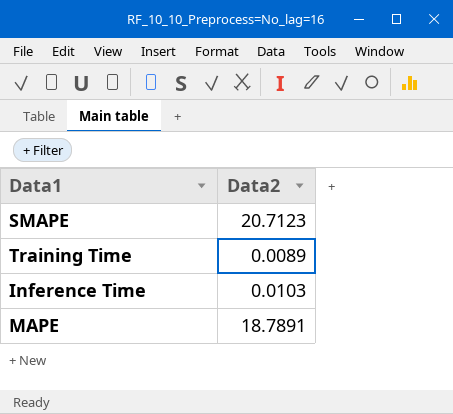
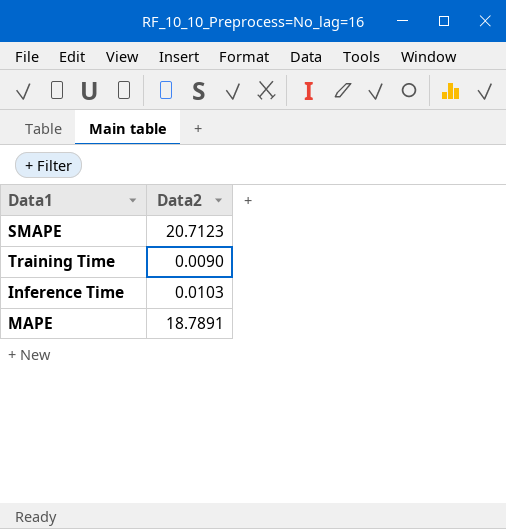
Training Time | Data2: 0.0089 -> 0.0090

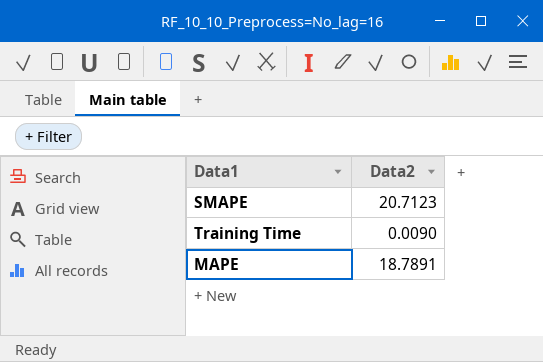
row Inference Time: 0.0103 -> none

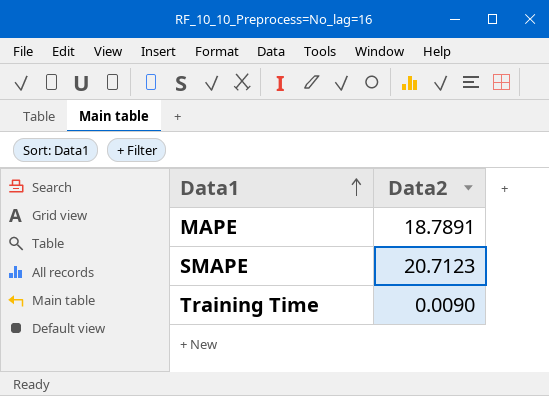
row order: none -> Data1 ascending

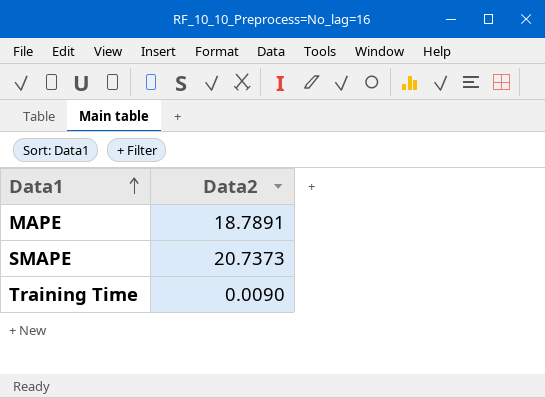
SMAPE | Data2: 20.7123 -> 20.7373

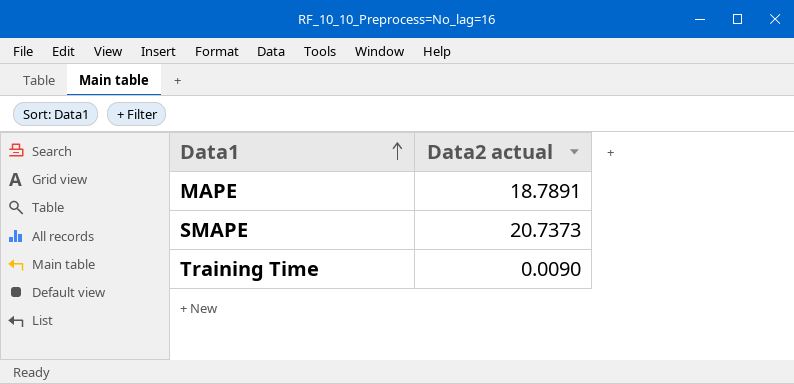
column name: Data2 -> Data2 actual

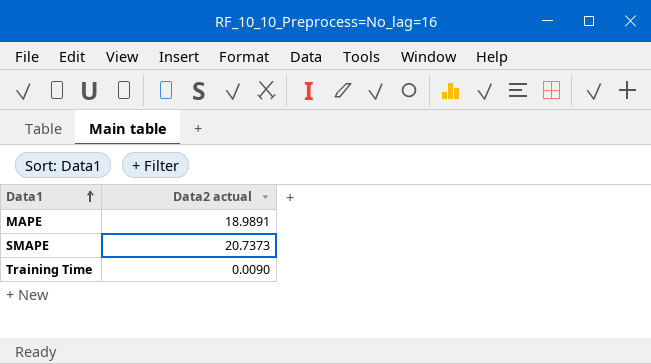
MAPE | Data2 actual: 18.7891 -> 18.9891

